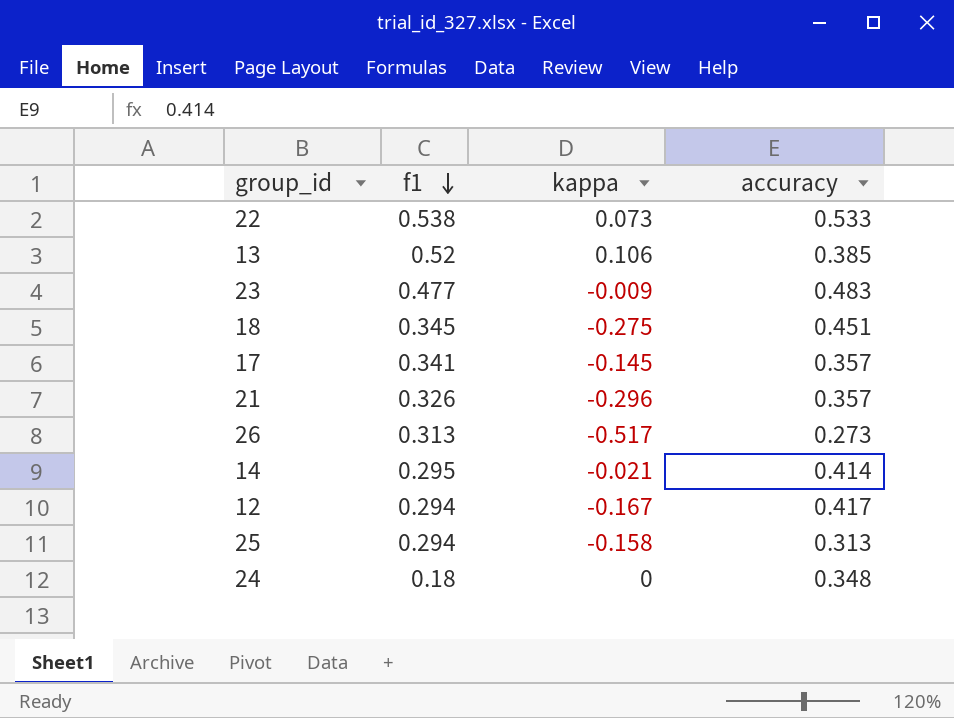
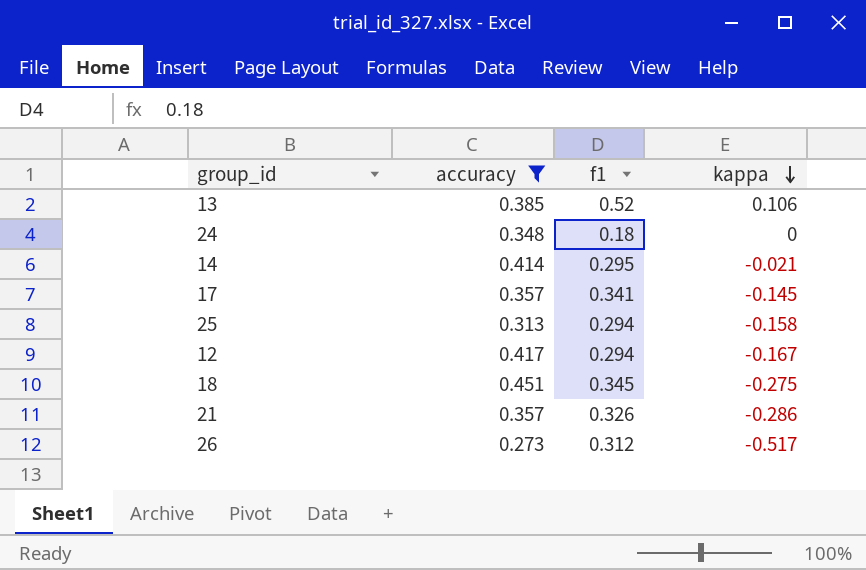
filter: none -> accuracy <= 0.451
row order: f1 descending -> kappa descending
column accuracy | position: 4 -> 2
21 | kappa: -0.296 -> -0.286
26 | f1: 0.313 -> 0.312

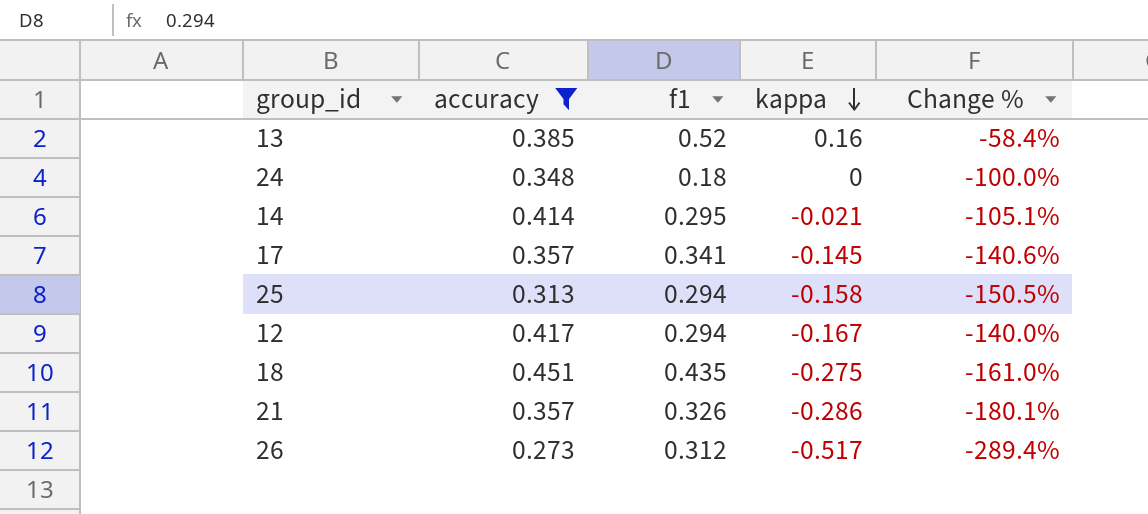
column Change % | formula: none -> ([kappa] - [accuracy]) / [accuracy]
13 | kappa: 0.106 -> 0.16
18 | f1: 0.345 -> 0.435

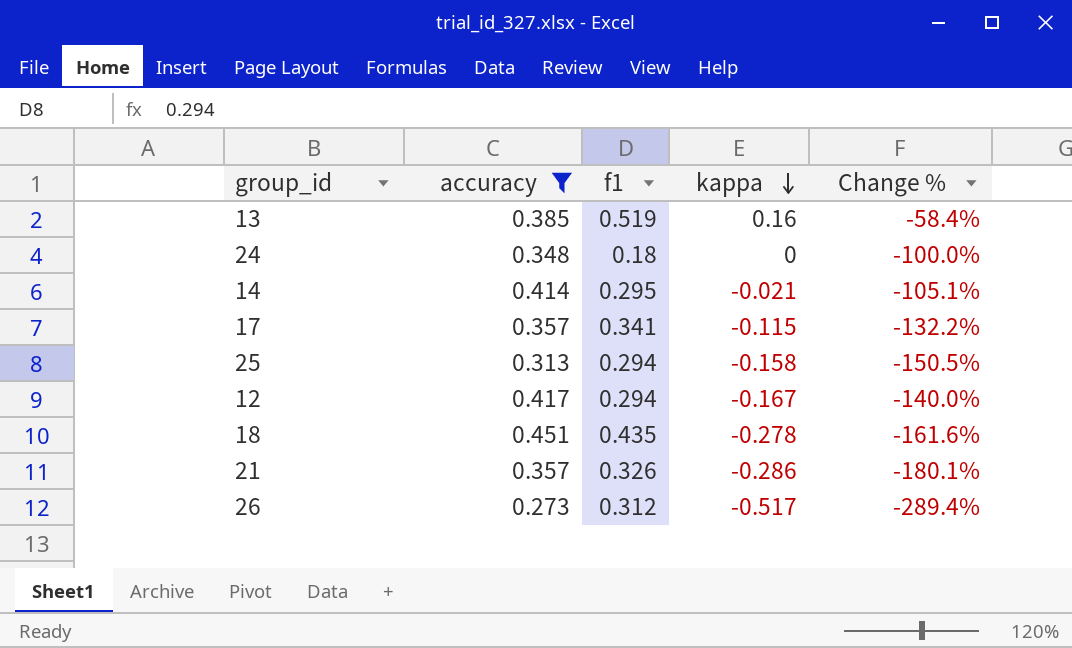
13 | f1: 0.52 -> 0.519
17 | kappa: -0.145 -> -0.115
17 | Change %: -140.6% -> -132.2%
18 | kappa: -0.275 -> -0.278
18 | Change %: -161.0% -> -161.6%

